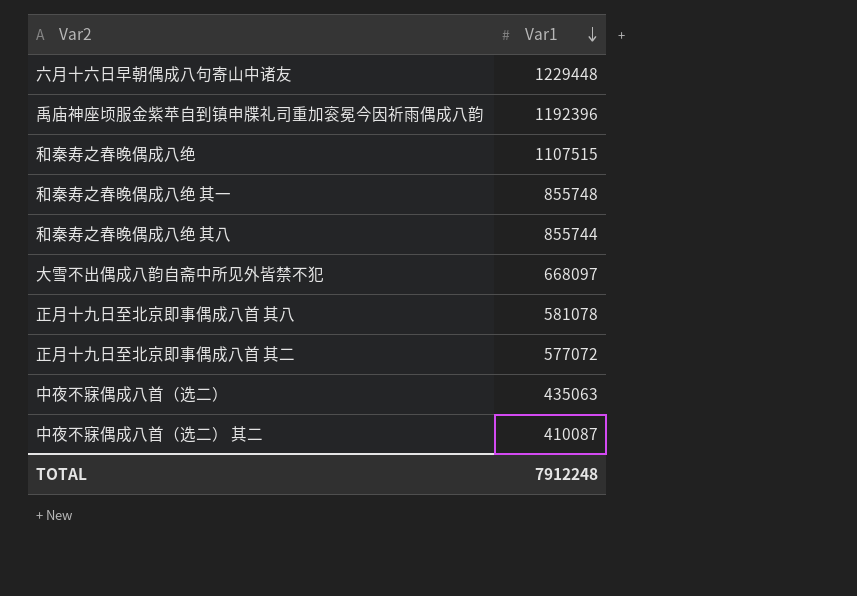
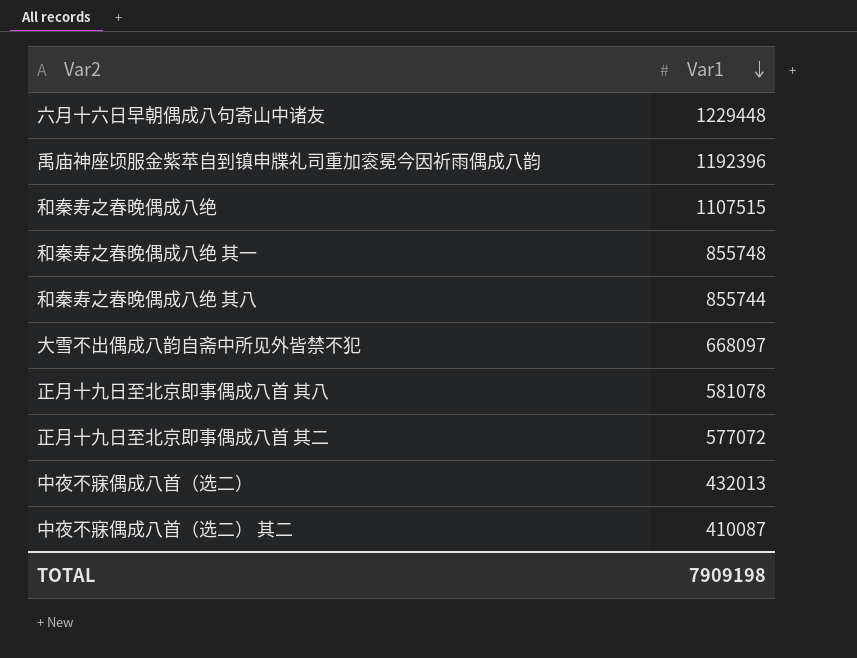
中夜不寐偶成八首（选二） | Var1: 435063 -> 432013
TOTAL | Var1: 7912248 -> 7909198

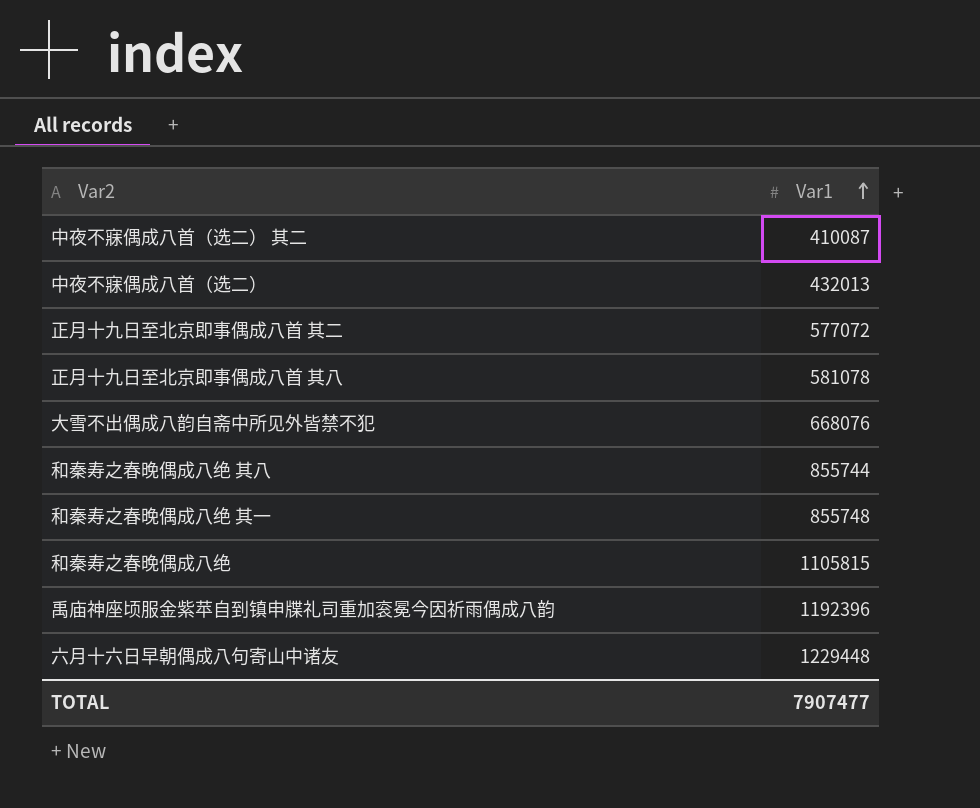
row order: Var1 descending -> Var1 ascending
大雪不出偶成八韵自斋中所见外皆禁不犯 | Var1: 668097 -> 668076
和秦寿之春晚偶成八绝 | Var1: 1107515 -> 1105815
TOTAL | Var1: 7909198 -> 7907477

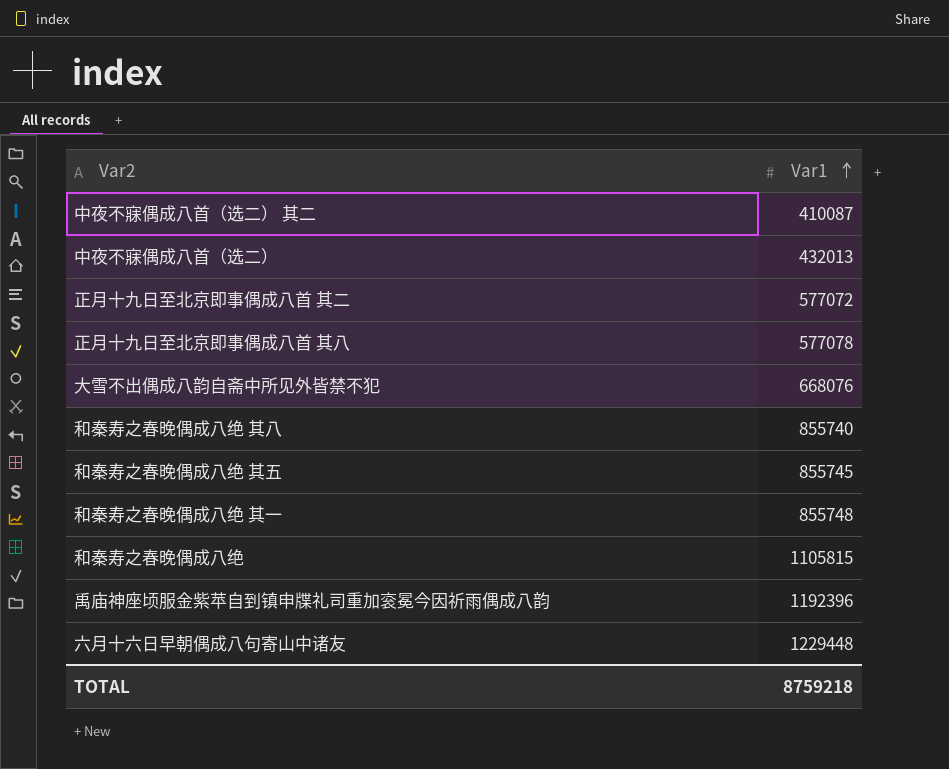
正月十九日至北京即事偶成八首 其八 | Var1: 581078 -> 577078
和秦寿之春晚偶成八绝 其八 | Var1: 855744 -> 855740
row 和秦寿之春晚偶成八绝 其五: none -> 855745
TOTAL | Var1: 7907477 -> 8759218

